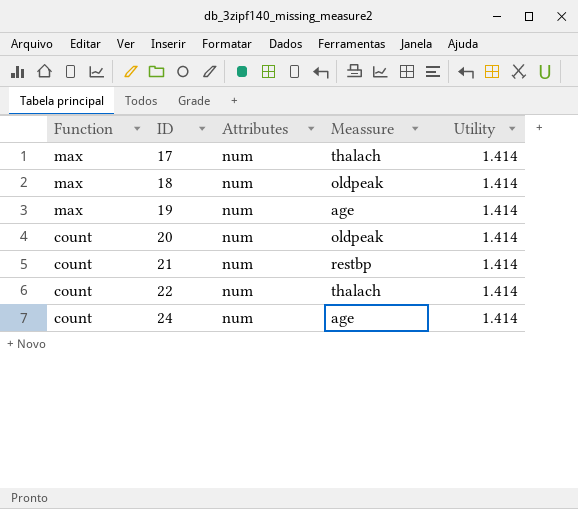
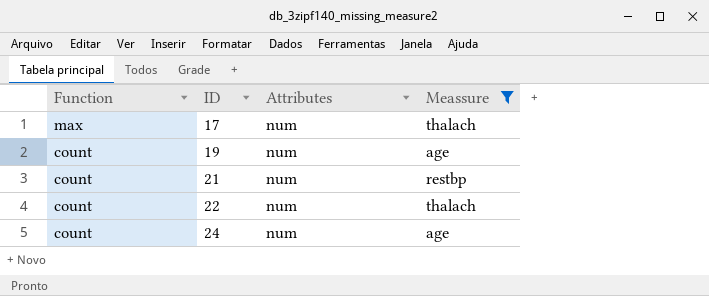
filter: none -> Meassure != oldpeak
column Utility | position: 5 -> none
19 | Function: max -> count

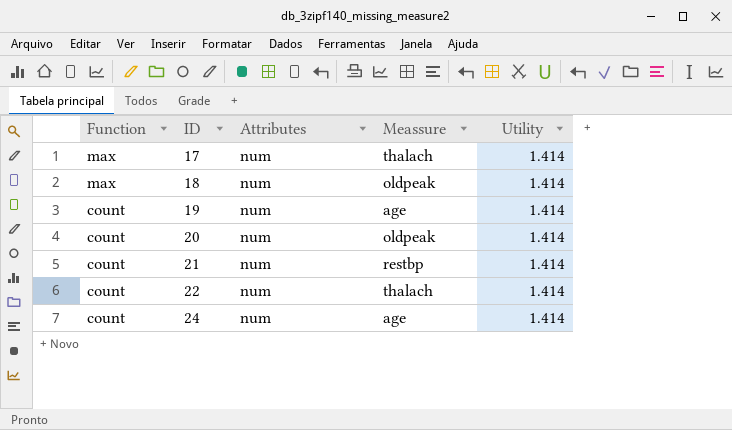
filter: Meassure != oldpeak -> none
column Utility | position: none -> 5

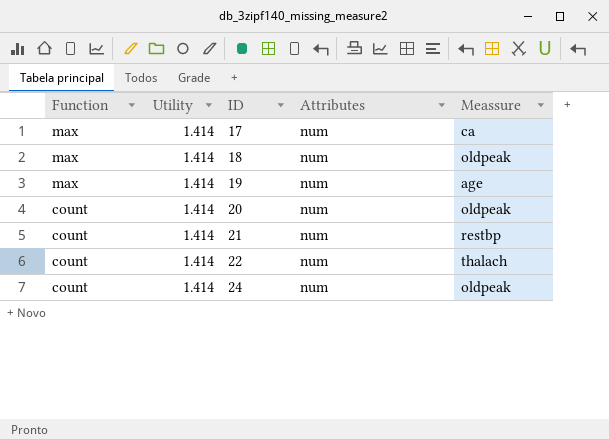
column Utility | position: 5 -> 2
17 | Meassure: thalach -> ca
19 | Function: count -> max
24 | Meassure: age -> oldpeak

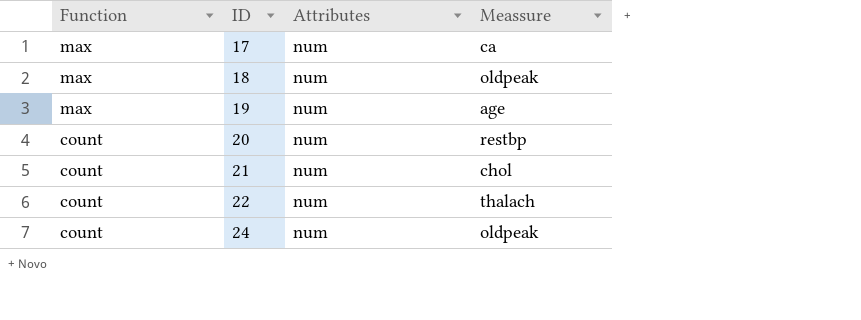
column Utility | position: 2 -> none
20 | Meassure: oldpeak -> restbp
21 | Meassure: restbp -> chol

